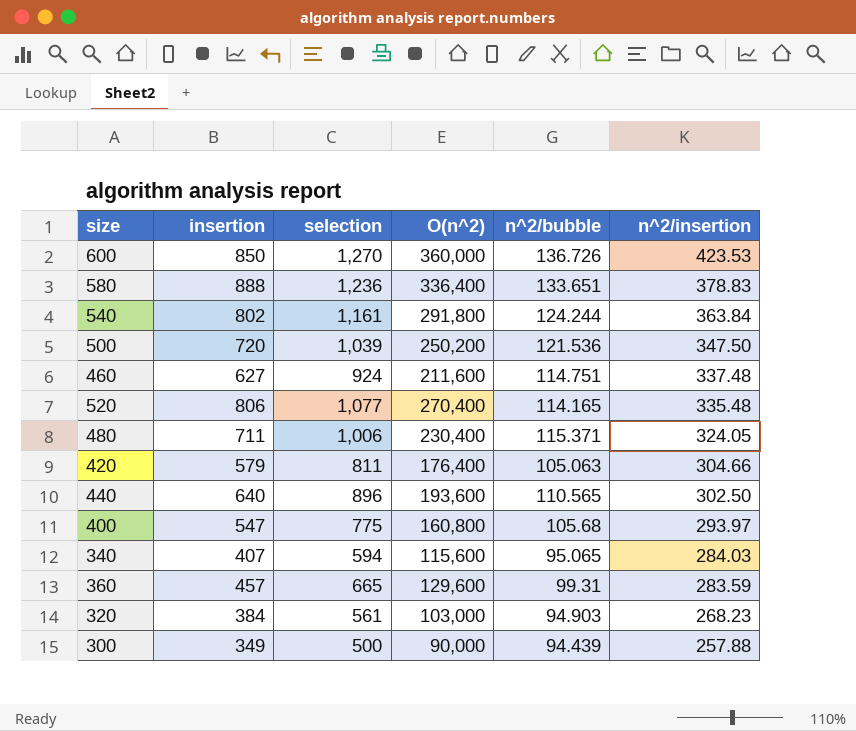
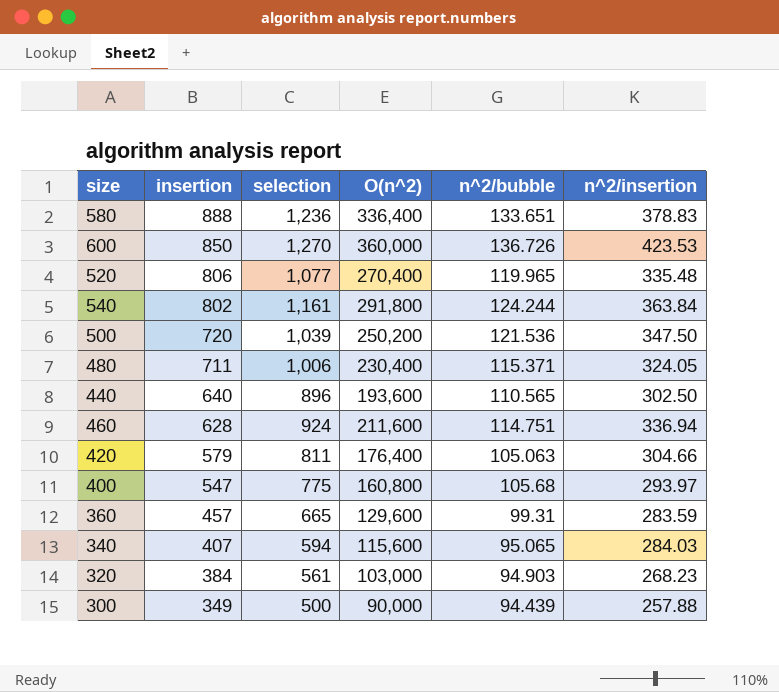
row order: n^2/insertion descending -> insertion descending
520 | n^2/bubble: 114.165 -> 119.965
460 | insertion: 627 -> 628
460 | n^2/insertion: 337.48 -> 336.94

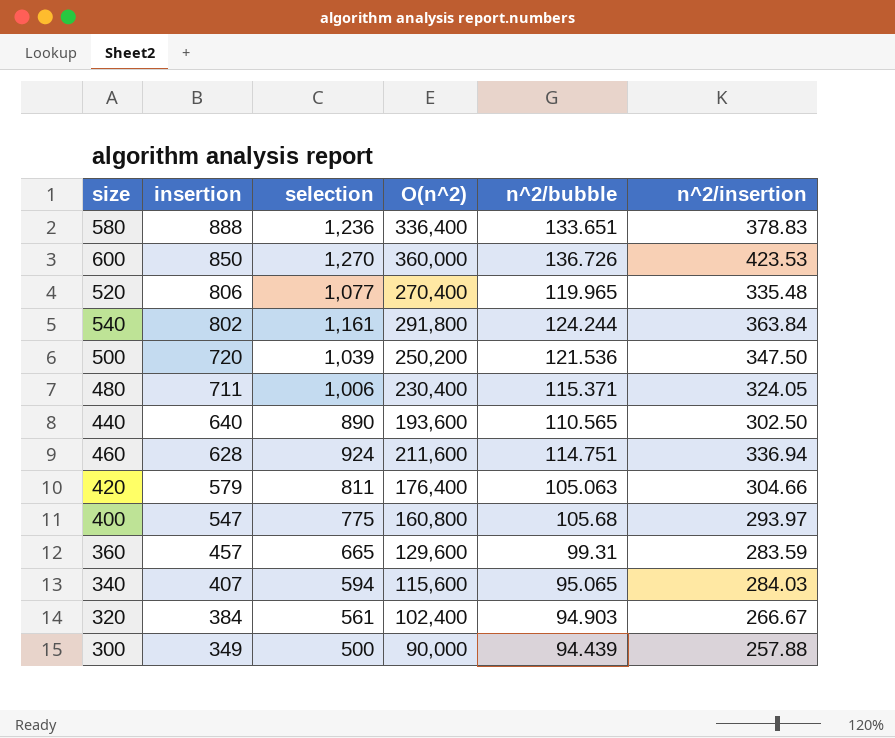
440 | selection: 896 -> 890
320 | O(n^2): 103,000 -> 102,400
320 | n^2/insertion: 268.23 -> 266.67

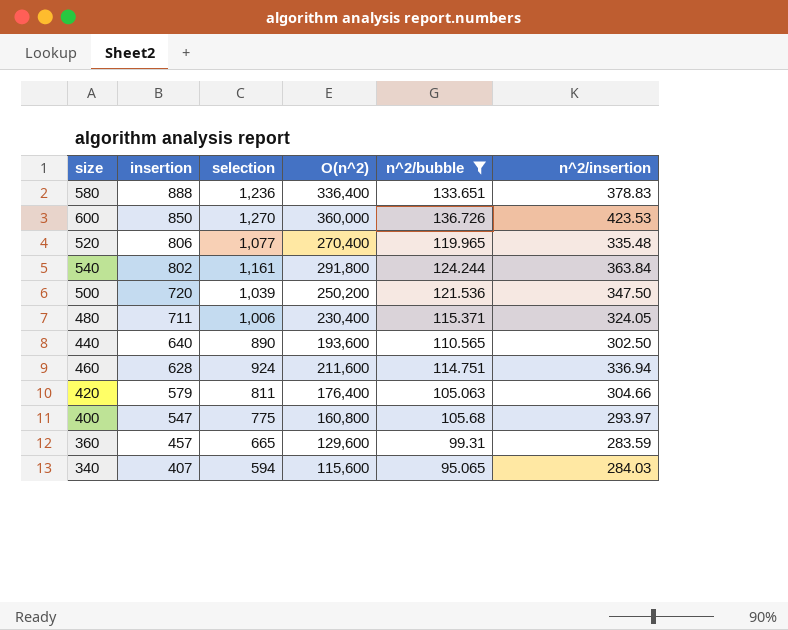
filter: none -> n^2/bubble >= 95.065

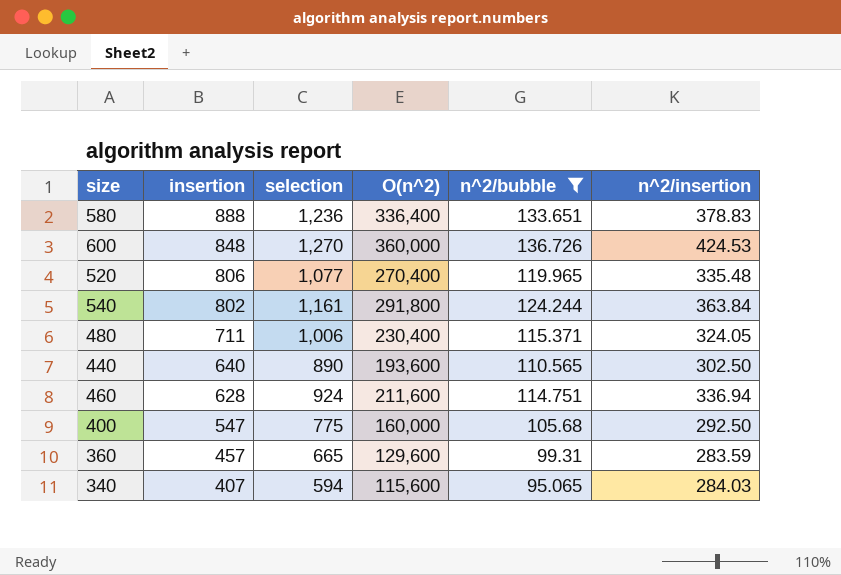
row 500: 720 | 1,039 | 250,200 | 121.536 | 347.50 -> none
row 420: 579 | 811 | 176,400 | 105.063 | 304.66 -> none
600 | insertion: 850 -> 848
600 | n^2/insertion: 423.53 -> 424.53
400 | O(n^2): 160,800 -> 160,000
400 | n^2/insertion: 293.97 -> 292.50

